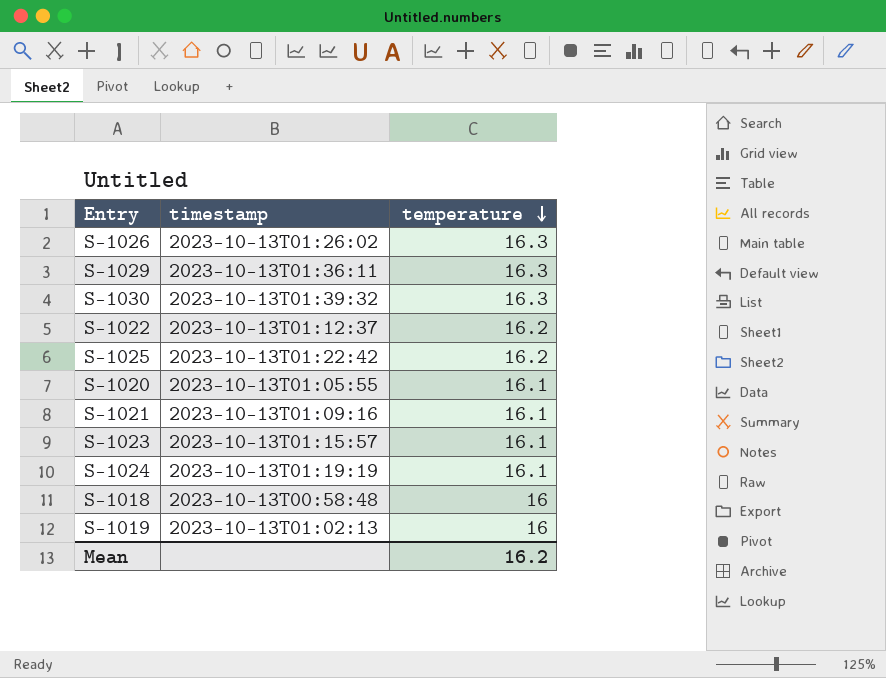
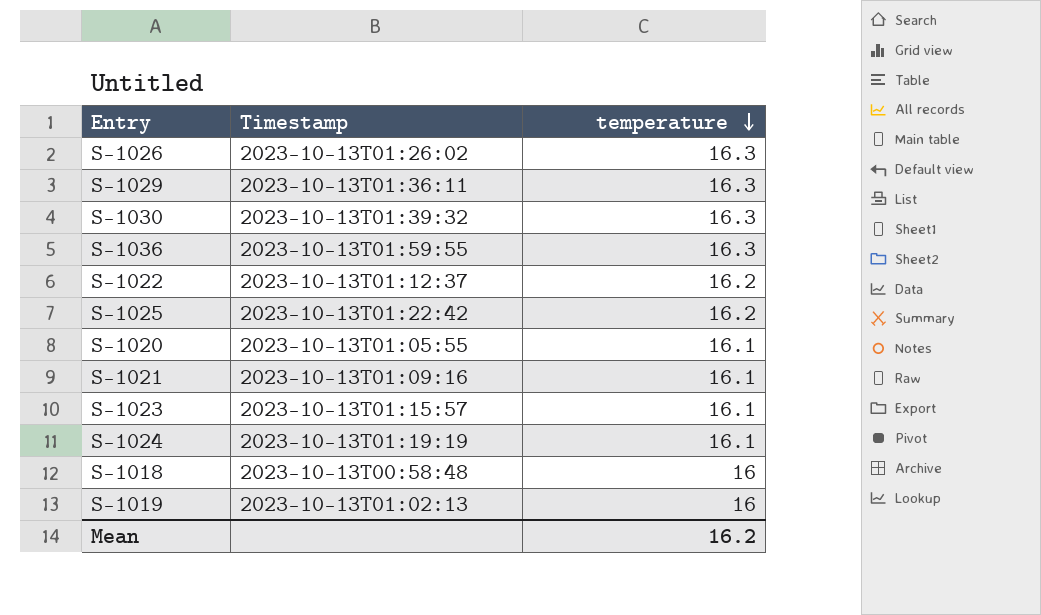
column name: timestamp -> Timestamp
row S-1036: none -> 2023-10-13T01:59:55 | 16.3

